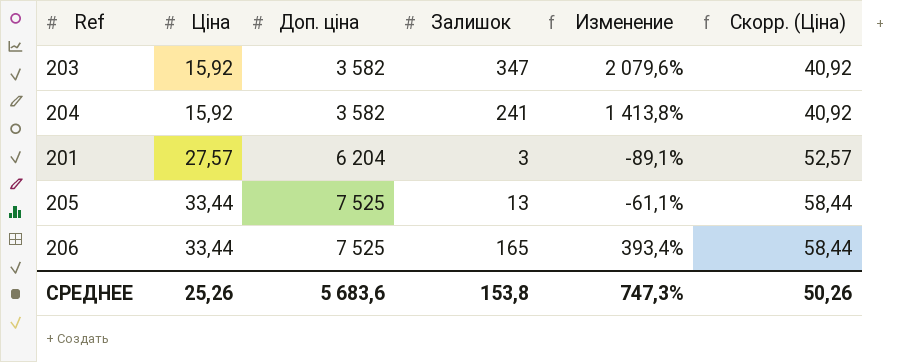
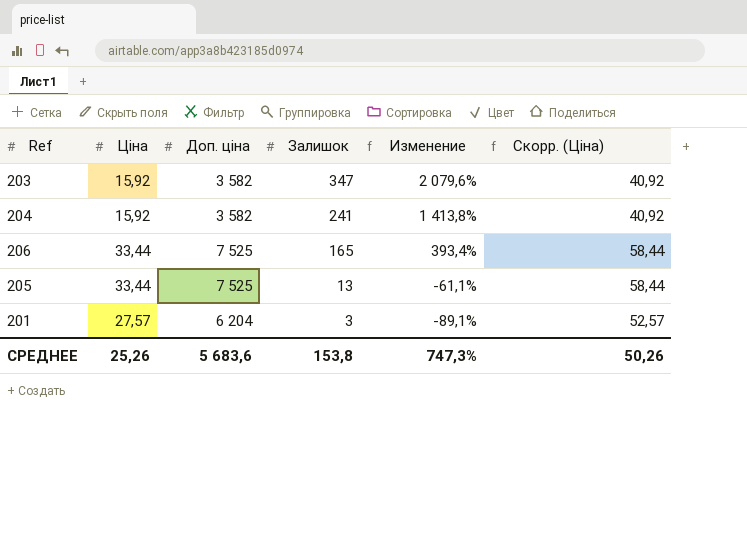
row order: Ціна ascending -> Залишок descending

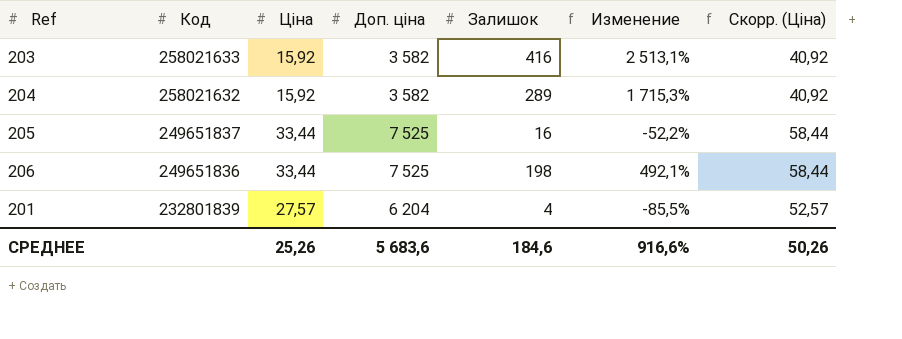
row order: Залишок descending -> Код descending
column Код | position: none -> 2
203 | Залишок: 347 -> 416
203 | Изменение: 2 079,6% -> 2 513,1%
204 | Залишок: 241 -> 289
204 | Изменение: 1 413,8% -> 1 715,3%
205 | Залишок: 13 -> 16
205 | Изменение: -61,1% -> -52,2%
206 | Залишок: 165 -> 198
206 | Изменение: 393,4% -> 492,1%
201 | Залишок: 3 -> 4
201 | Изменение: -89,1% -> -85,5%
СРЕДНЕЕ | Залишок: 153,8 -> 184,6
СРЕДНЕЕ | Изменение: 747,3% -> 916,6%

